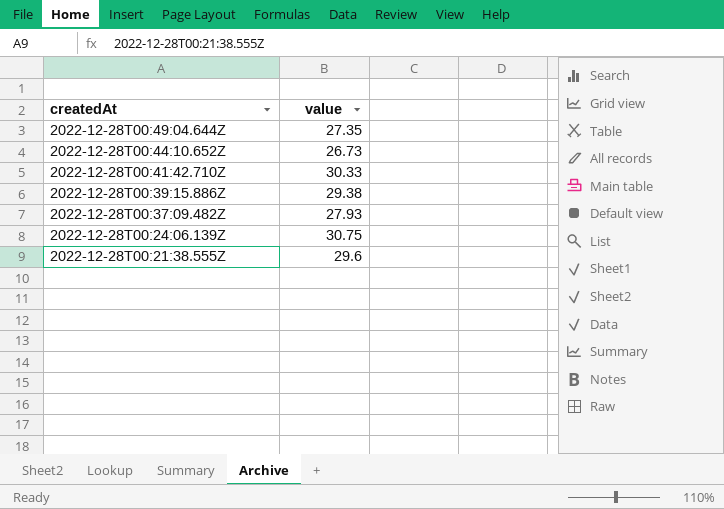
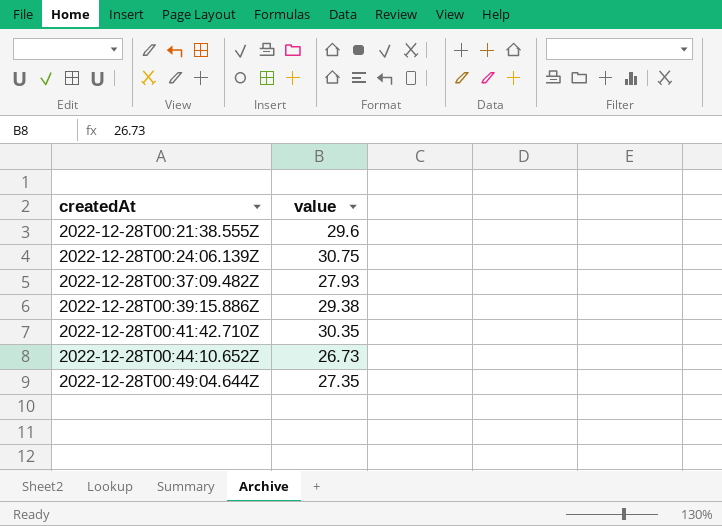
row order: createdAt descending -> createdAt ascending
2022-12-28T00:41:42.710Z | value: 30.33 -> 30.35

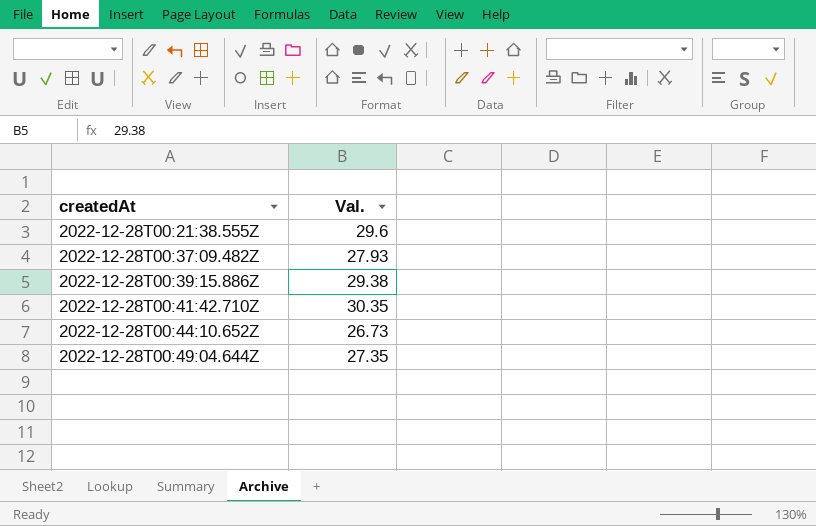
column name: value -> Val.
row 2022-12-28T00:24:06.139Z: 30.75 -> none

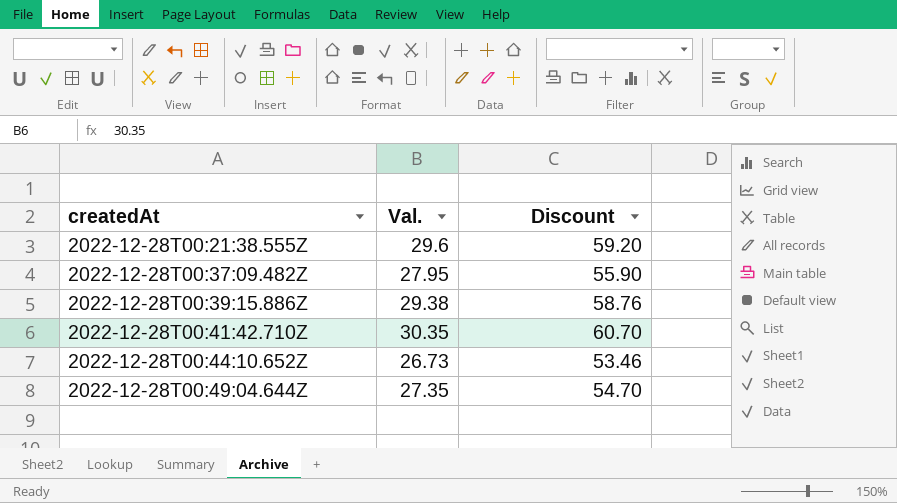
column Discount | formula: none -> [Val.] * 2
2022-12-28T00:37:09.482Z | Val.: 27.93 -> 27.95

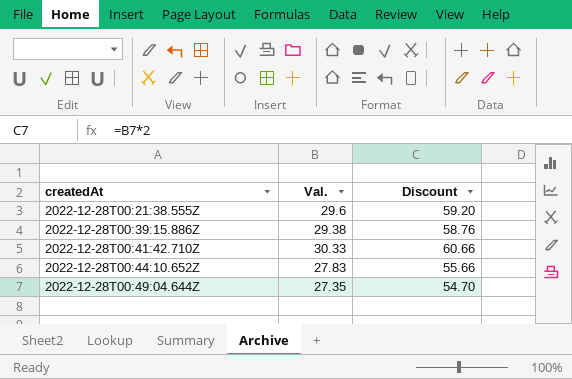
row 2022-12-28T00:37:09.482Z: 27.95 | 55.90 -> none
2022-12-28T00:41:42.710Z | Val.: 30.35 -> 30.33
2022-12-28T00:41:42.710Z | Discount: 60.70 -> 60.66
2022-12-28T00:44:10.652Z | Val.: 26.73 -> 27.83
2022-12-28T00:44:10.652Z | Discount: 53.46 -> 55.66

